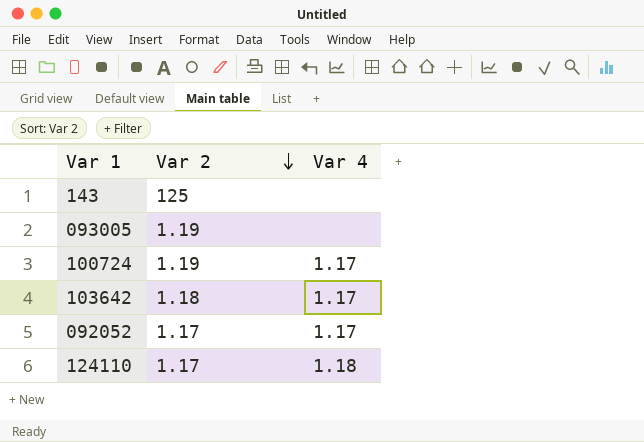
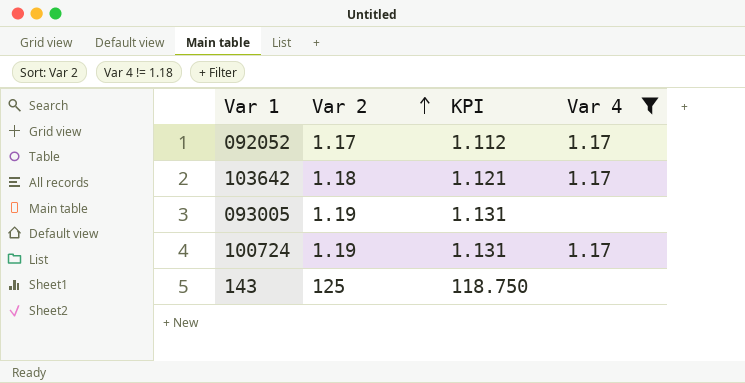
filter: none -> Var 4 != 1.18
row order: Var 2 descending -> Var 2 ascending
column KPI | formula: none -> [Var 2] * 0.95

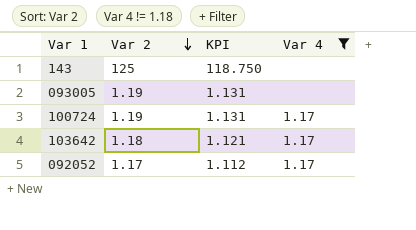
row order: Var 2 ascending -> Var 2 descending

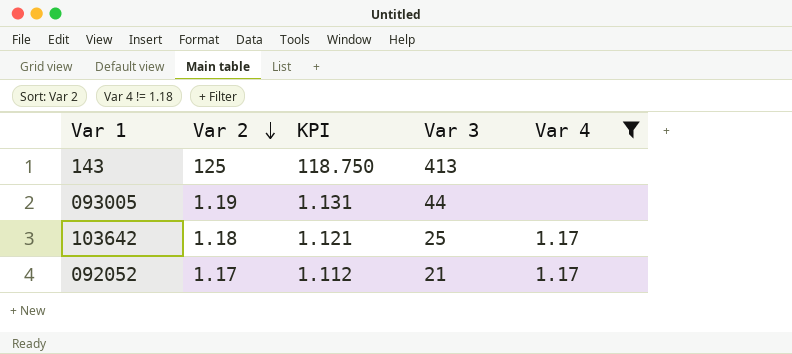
column Var 3 | position: none -> 4
row 100724: 1.19 | 1.131 | 1.17 -> none

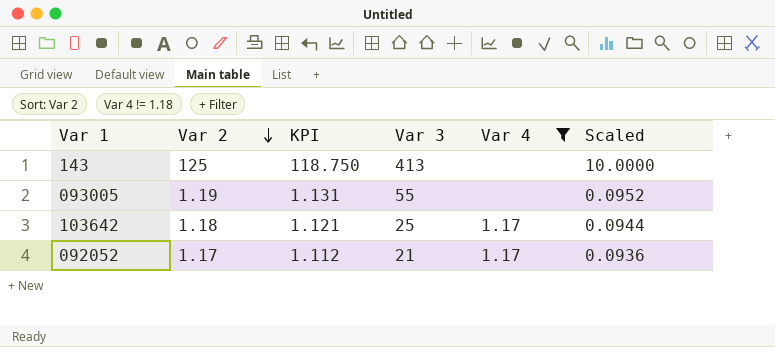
column Scaled | formula: none -> [Var 2] * 0.08
093005 | Var 3: 44 -> 55

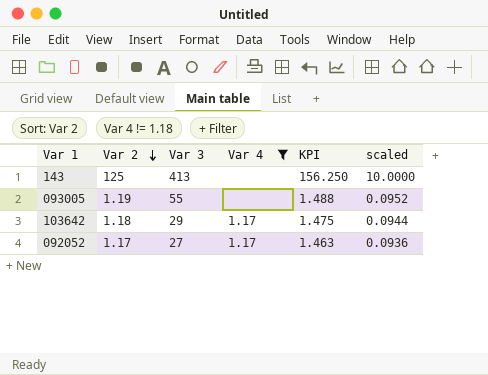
column KPI | formula: [Var 2] * 0.95 -> [Var 2] * 1.25
column KPI | position: 3 -> 5
column name: Scaled -> scaled
103642 | Var 3: 25 -> 29
092052 | Var 3: 21 -> 27

